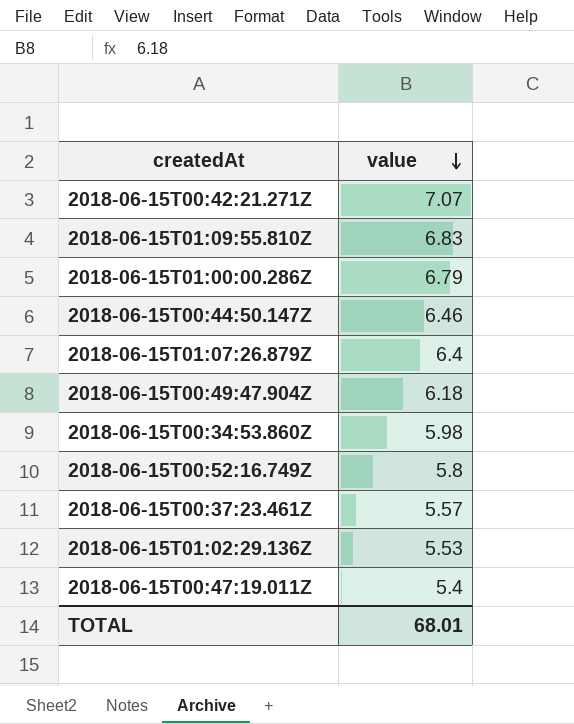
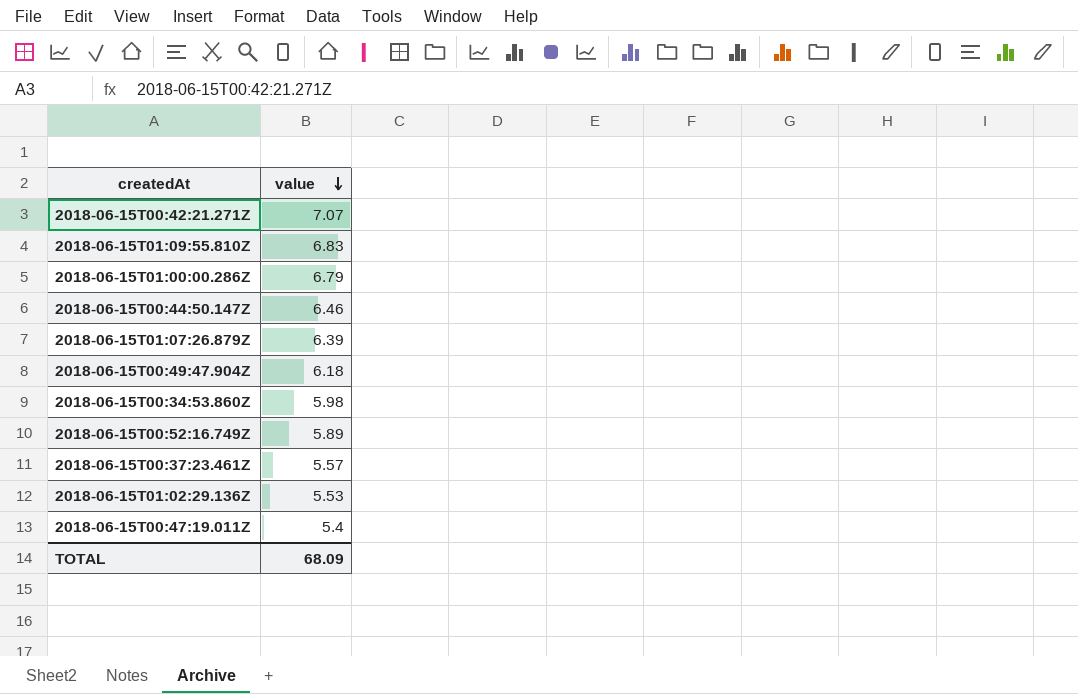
2018-06-15T01:07:26.879Z | value: 6.4 -> 6.39
2018-06-15T00:52:16.749Z | value: 5.8 -> 5.89
TOTAL | value: 68.01 -> 68.09

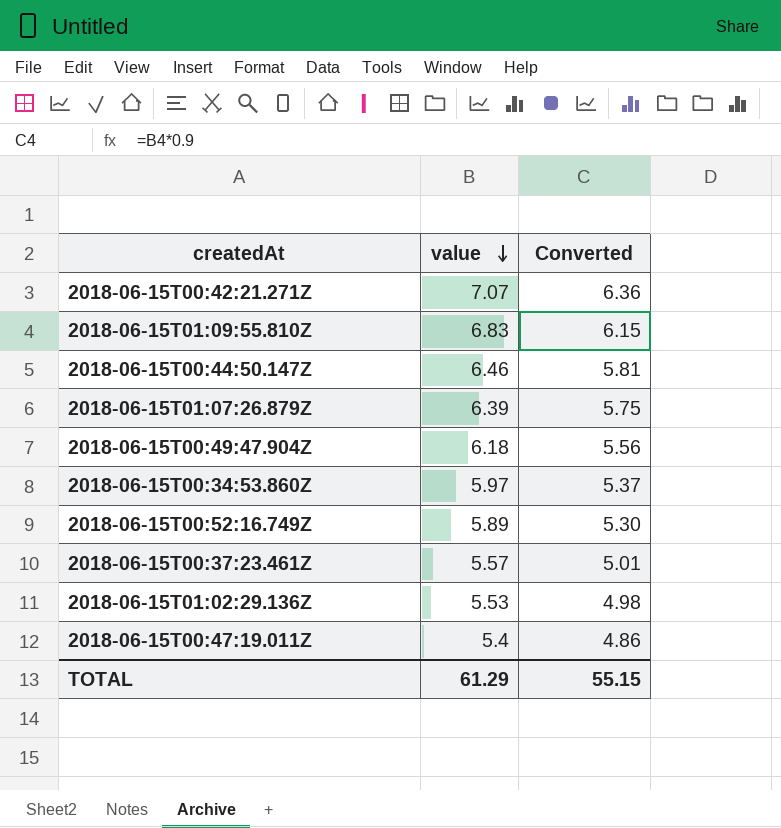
column Converted | formula: none -> [value] * 0.9
row 2018-06-15T01:00:00.286Z: 6.79 -> none
2018-06-15T00:34:53.860Z | value: 5.98 -> 5.97
TOTAL | value: 68.09 -> 61.29

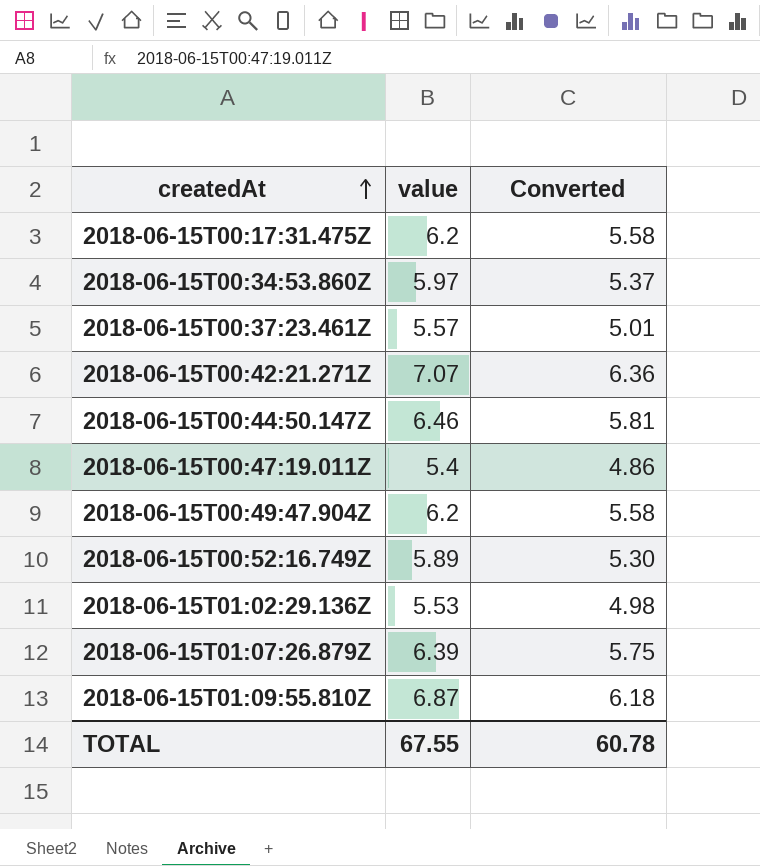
row order: value descending -> createdAt ascending
row 2018-06-15T00:17:31.475Z: none -> 6.2 | 5.58
2018-06-15T00:49:47.904Z | value: 6.18 -> 6.2
2018-06-15T00:49:47.904Z | Converted: 5.56 -> 5.58
2018-06-15T01:09:55.810Z | value: 6.83 -> 6.87
2018-06-15T01:09:55.810Z | Converted: 6.15 -> 6.18
TOTAL | value: 61.29 -> 67.55
TOTAL | Converted: 55.15 -> 60.78

